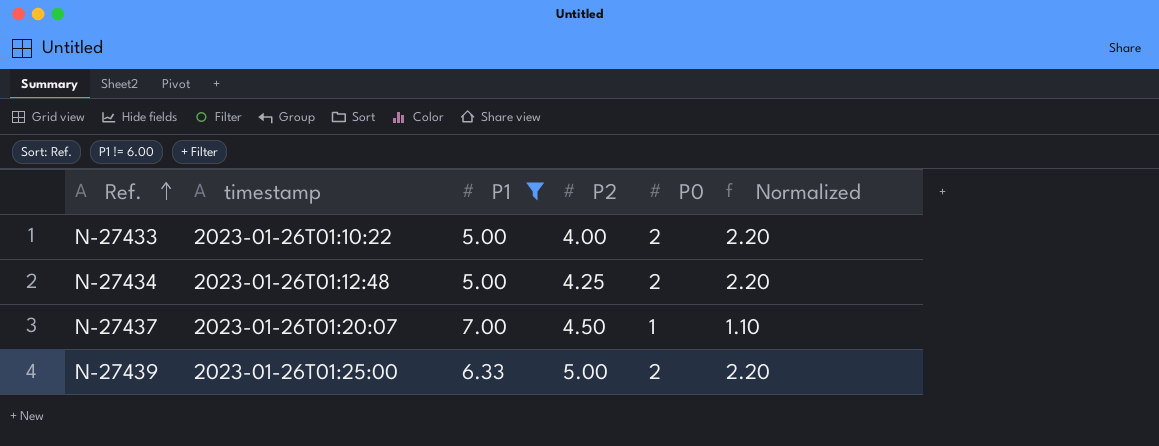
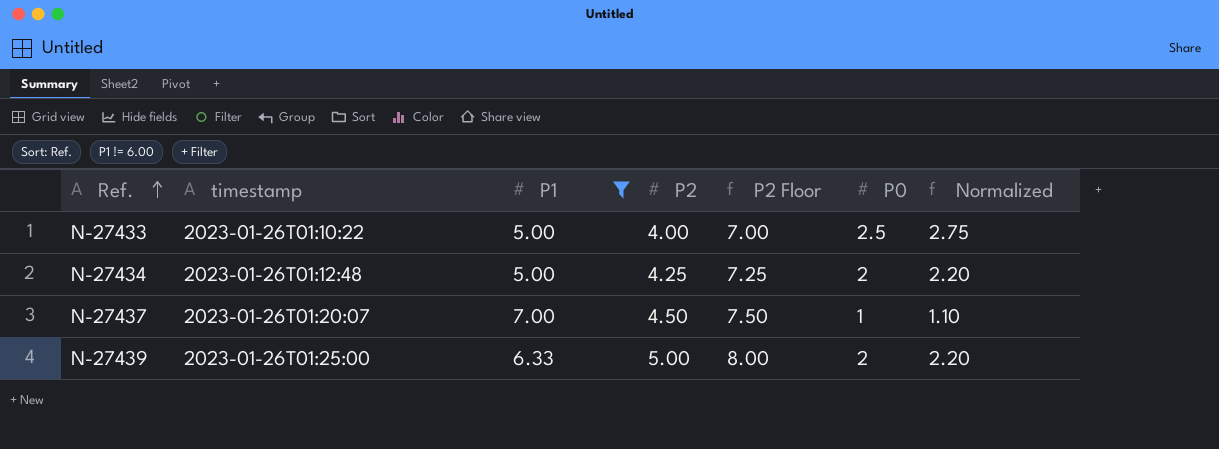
column P2 Floor | formula: none -> [P2] + 3
N-27433 | P0: 2 -> 2.5
N-27433 | Normalized: 2.20 -> 2.75

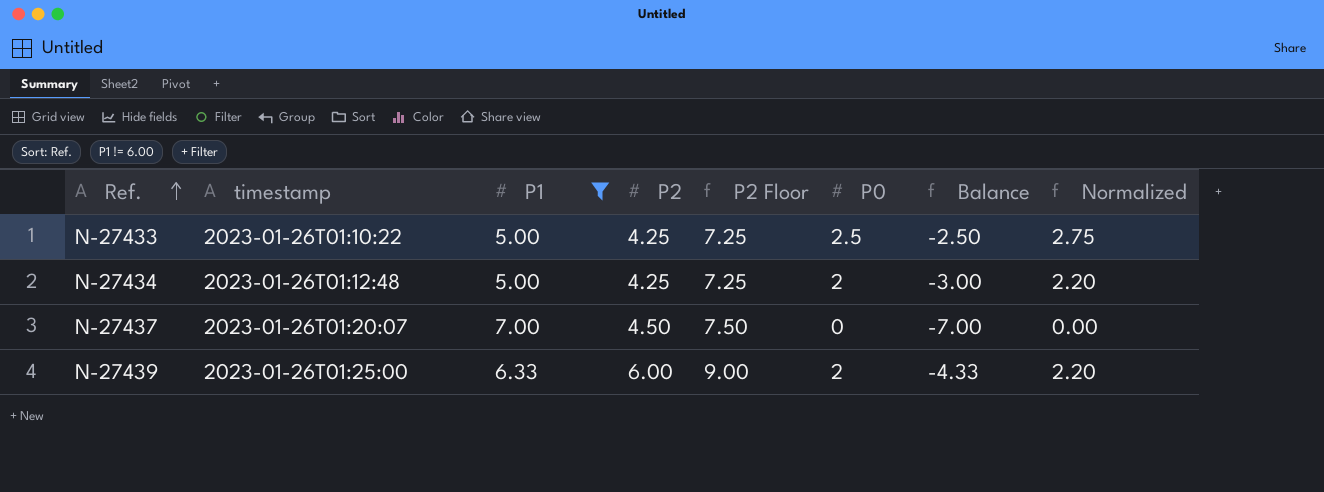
column Balance | formula: none -> [P0] - [P1]
N-27433 | P2: 4.00 -> 4.25
N-27433 | P2 Floor: 7.00 -> 7.25
N-27437 | P0: 1 -> 0
N-27437 | Normalized: 1.10 -> 0.00
N-27439 | P2: 5.00 -> 6.00
N-27439 | P2 Floor: 8.00 -> 9.00

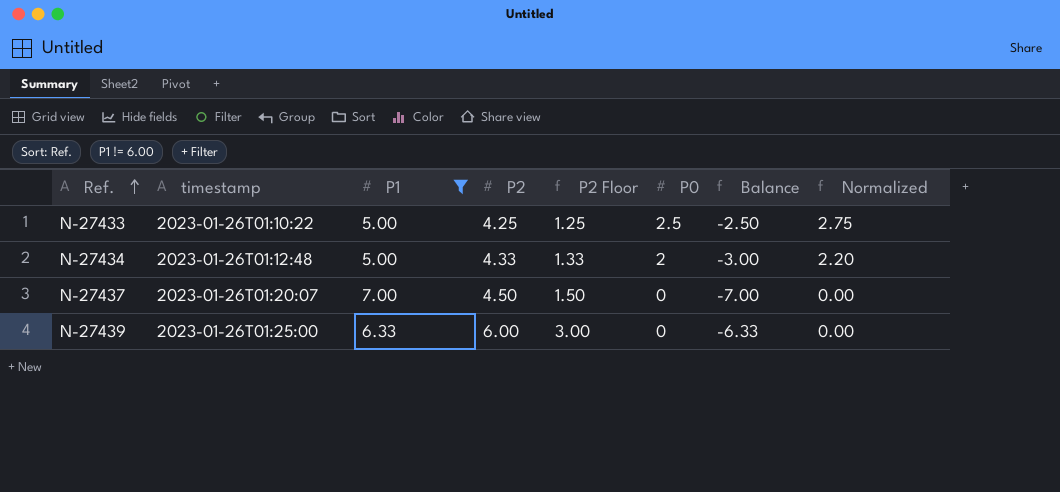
column P2 Floor | formula: [P2] + 3 -> [P2] - 3
N-27434 | P2: 4.25 -> 4.33
N-27439 | P0: 2 -> 0
N-27439 | Balance: -4.33 -> -6.33
N-27439 | Normalized: 2.20 -> 0.00

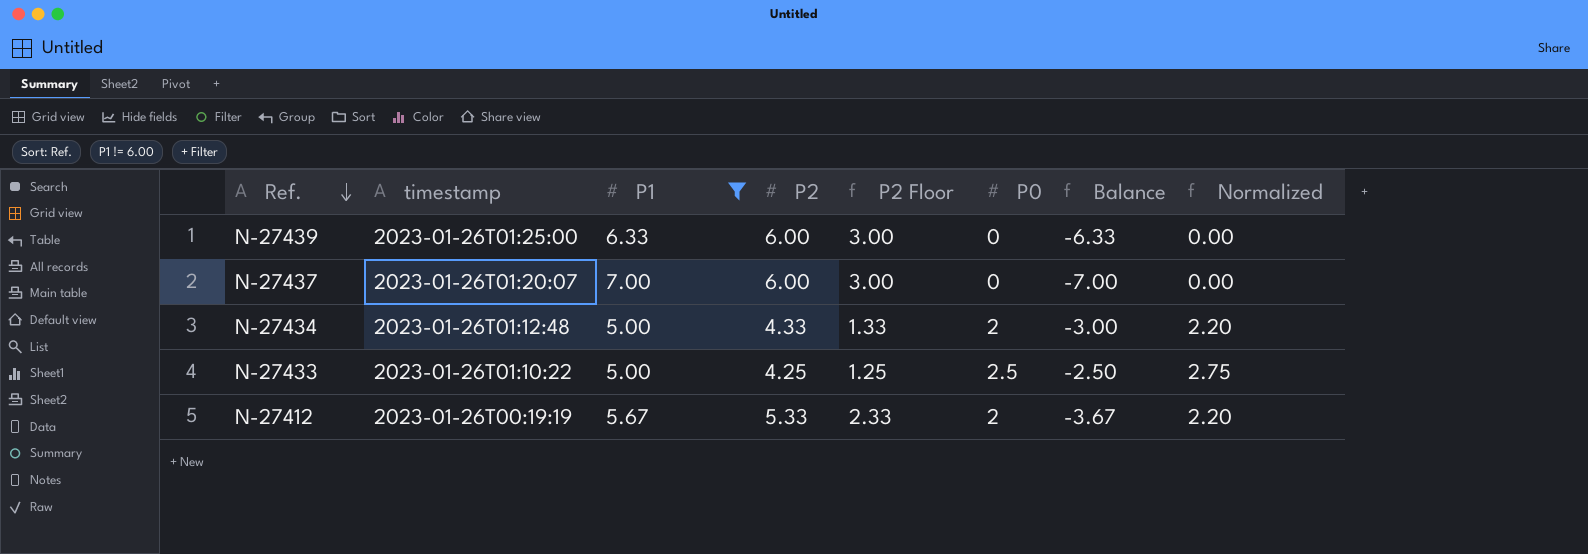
row order: Ref. ascending -> Ref. descending
N-27437 | P2: 4.50 -> 6.00
N-27437 | P2 Floor: 1.50 -> 3.00
row N-27412: none -> 2023-01-26T00:19:19 | 5.67 | 5.33 | 2.33 | 2 | -3.67 | 2.20

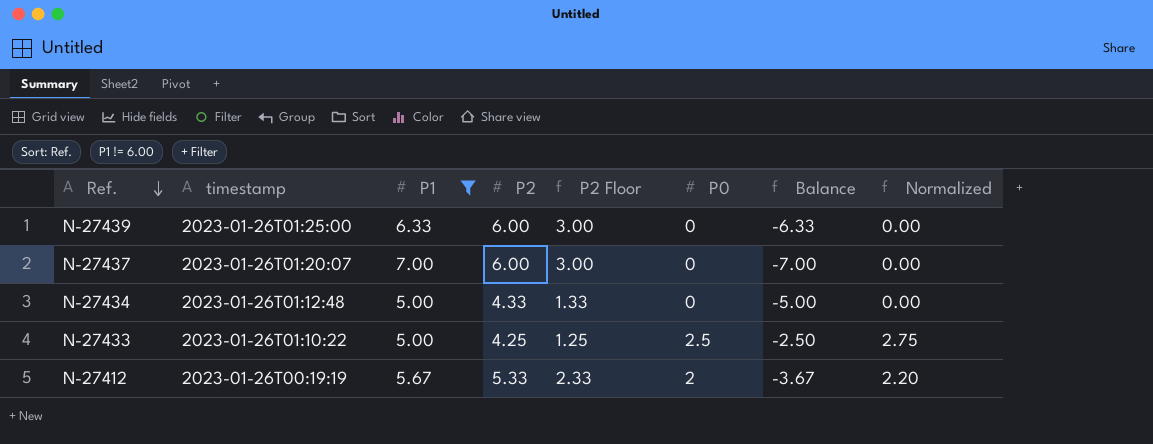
N-27434 | P0: 2 -> 0
N-27434 | Balance: -3.00 -> -5.00
N-27434 | Normalized: 2.20 -> 0.00

